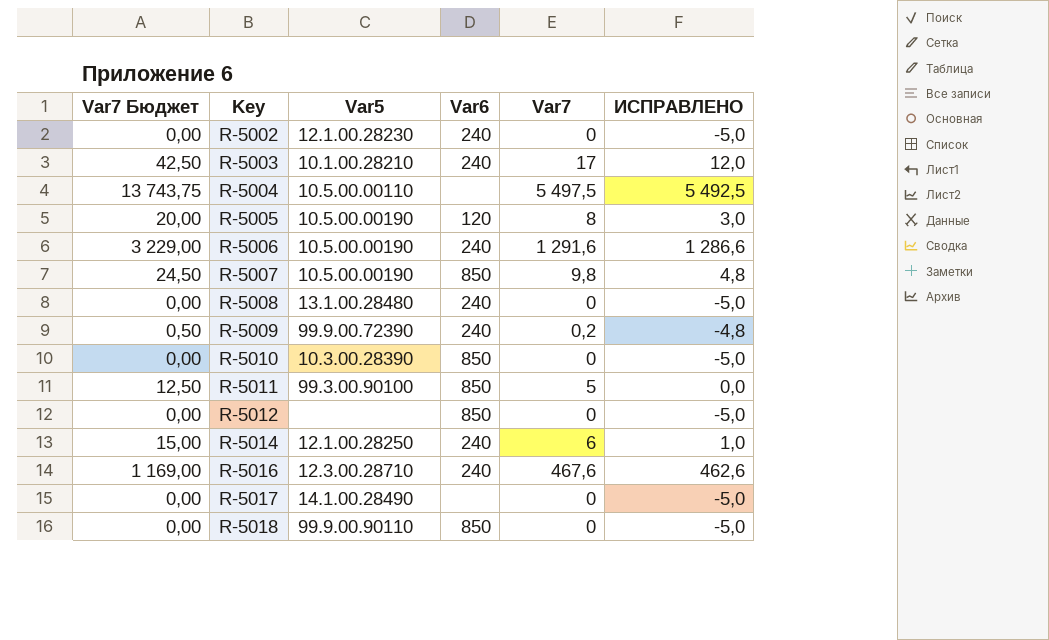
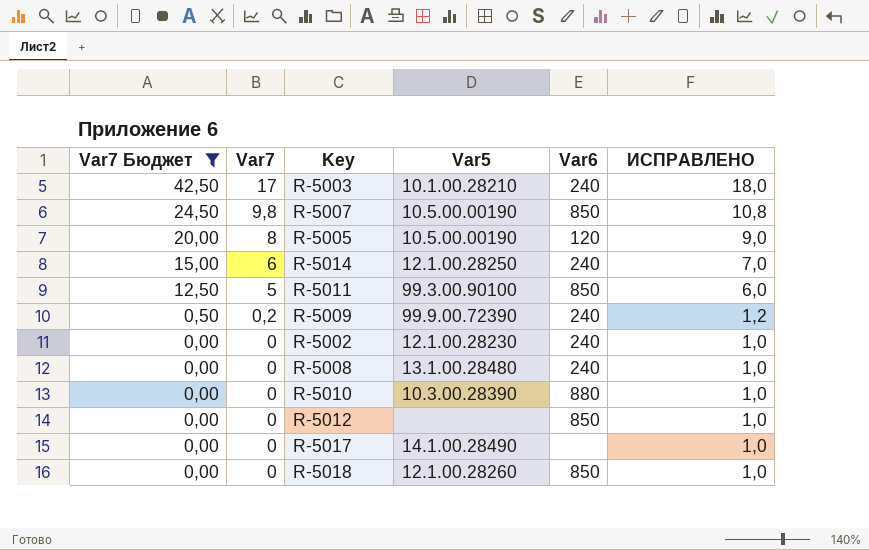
filter: none -> Var7 Бюджет <= 42,50
row order: Key ascending -> Var7 Бюджет descending
column Var7 | position: 5 -> 2
column ИСПРАВЛЕНО | formula: [Var7] - 5 -> [Var7] + 1
R-5010 | Var6: 850 -> 880
R-5018 | Var5: 99.9.00.90110 -> 12.1.00.28260

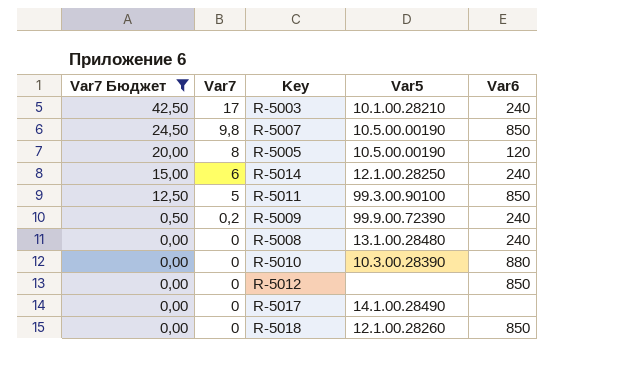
column ИСПРАВЛЕНО | formula: [Var7] + 1 -> none
row R-5002: 0,00 | 0 | 12.1.00.28230 | 240 | 1,0 -> none

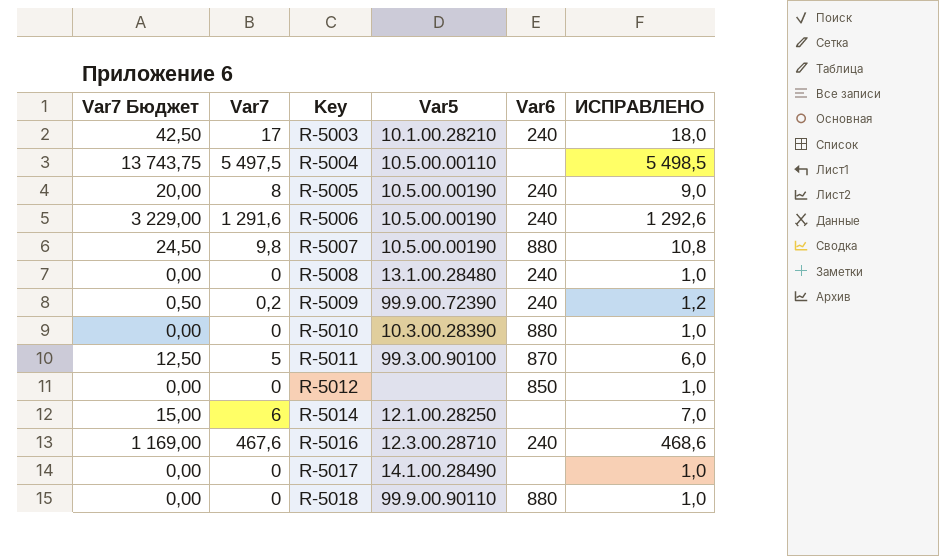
filter: Var7 Бюджет <= 42,50 -> none
row order: Var7 Бюджет descending -> Key ascending
column ИСПРАВЛЕНО | formula: none -> [Var7] + 1
R-5005 | Var6: 120 -> 240
R-5007 | Var6: 850 -> 880
R-5011 | Var6: 850 -> 870
R-5014 | Var6: 240 -> none
R-5018 | Var5: 12.1.00.28260 -> 99.9.00.90110
R-5018 | Var6: 850 -> 880

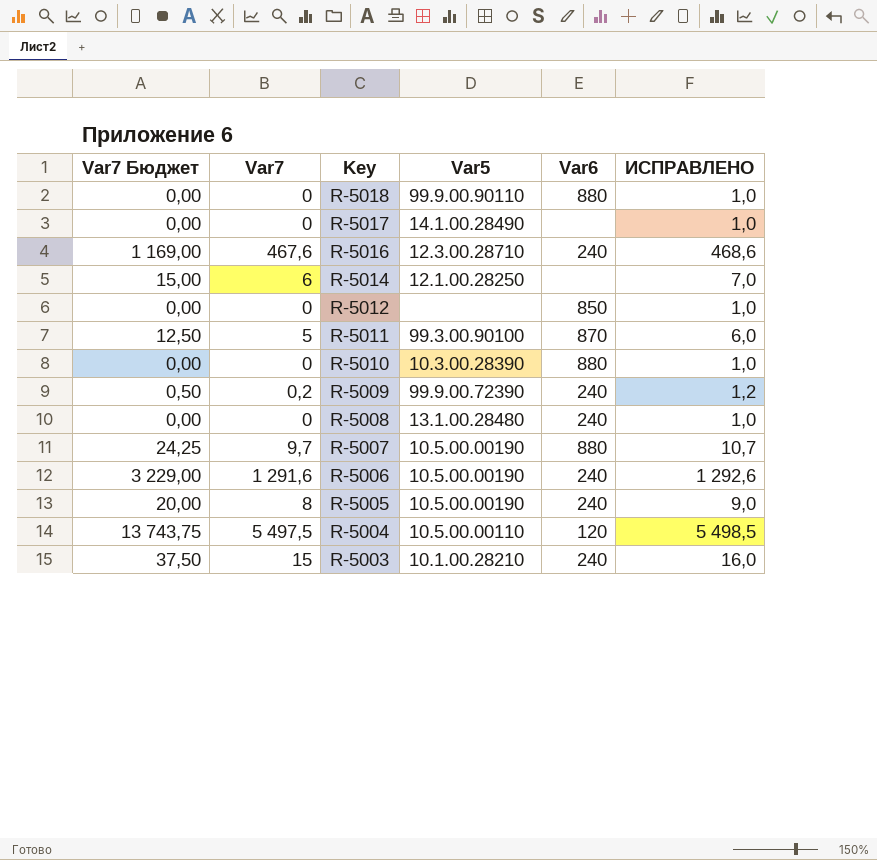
row order: Key ascending -> Key descending
R-5007 | Var7 Бюджет: 24,50 -> 24,25
R-5007 | Var7: 9,8 -> 9,7
R-5007 | ИСПРАВЛЕНО: 10,8 -> 10,7
R-5004 | Var6: none -> 120
R-5003 | Var7 Бюджет: 42,50 -> 37,50
R-5003 | Var7: 17 -> 15
R-5003 | ИСПРАВЛЕНО: 18,0 -> 16,0

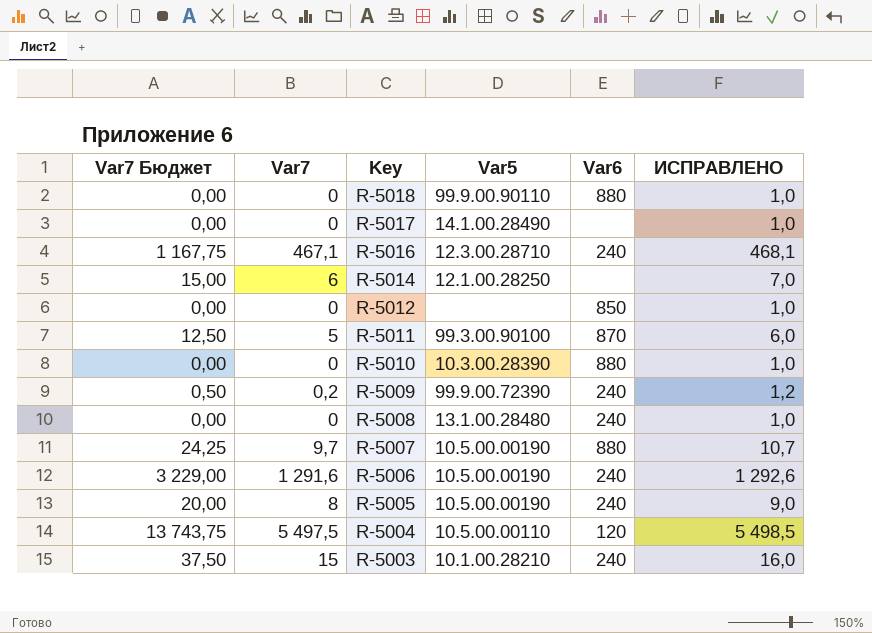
R-5016 | Var7 Бюджет: 1 169,00 -> 1 167,75
R-5016 | Var7: 467,6 -> 467,1
R-5016 | ИСПРАВЛЕНО: 468,6 -> 468,1

